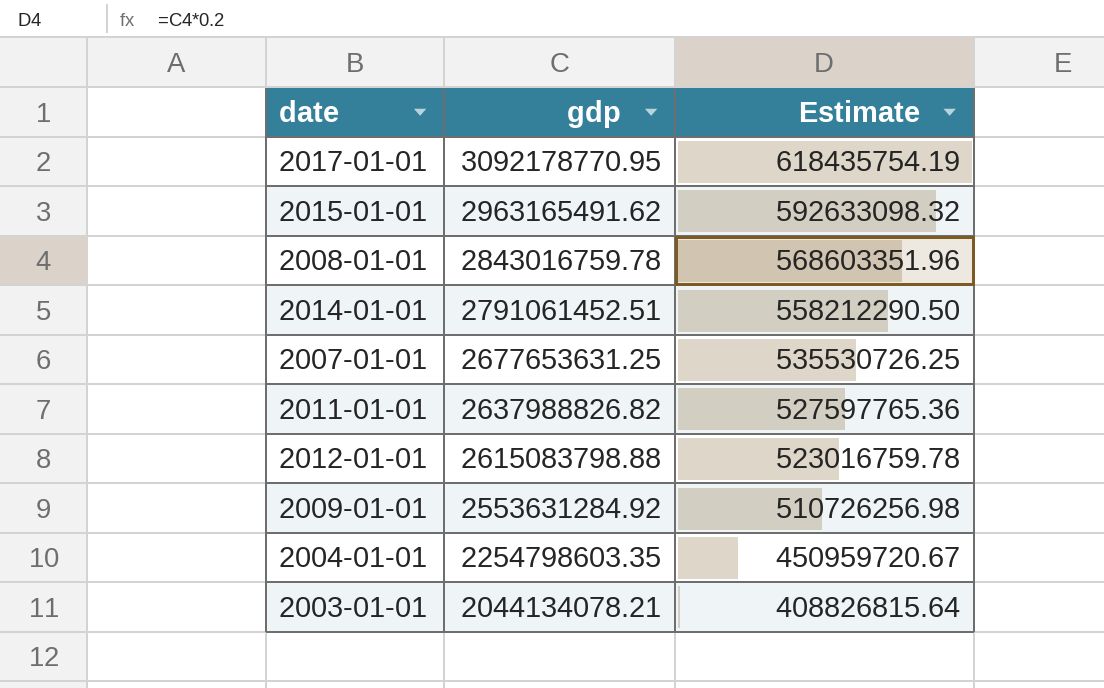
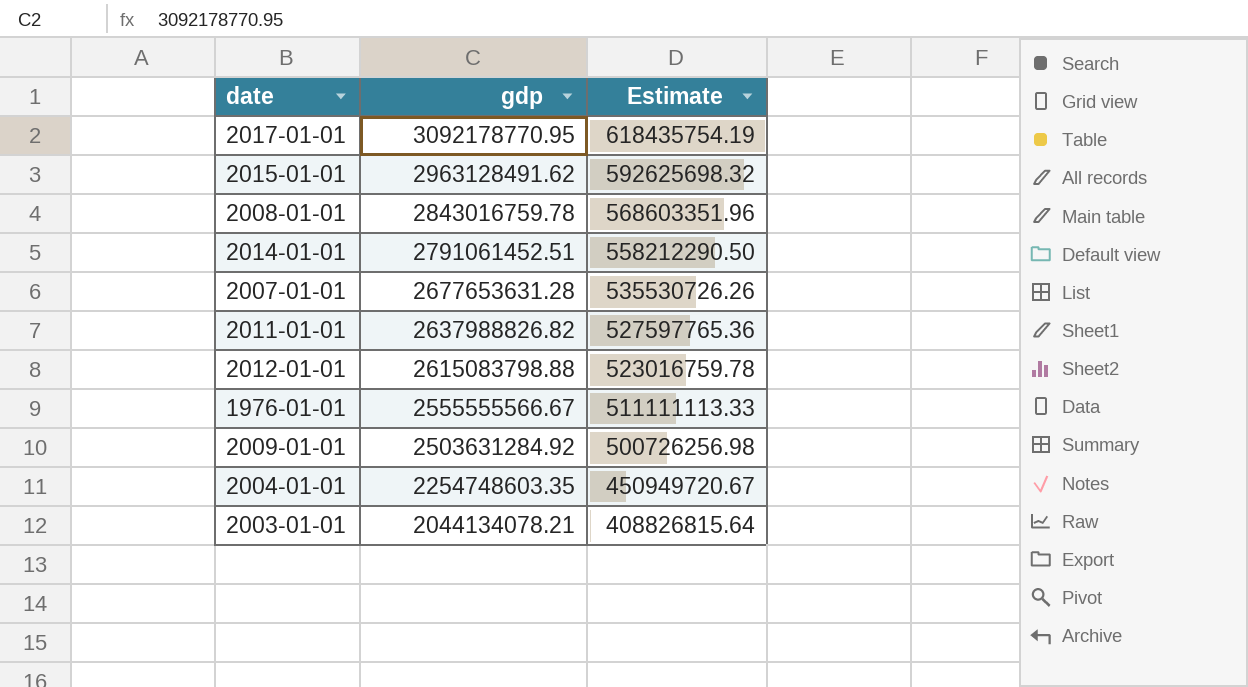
2015-01-01 | gdp: 2963165491.62 -> 2963128491.62
2015-01-01 | Estimate: 592633098.32 -> 592625698.32
2007-01-01 | gdp: 2677653631.25 -> 2677653631.28
2007-01-01 | Estimate: 535530726.25 -> 535530726.26
row 1976-01-01: none -> 2555555566.67 | 511111113.33
2009-01-01 | gdp: 2553631284.92 -> 2503631284.92
2009-01-01 | Estimate: 510726256.98 -> 500726256.98
2004-01-01 | gdp: 2254798603.35 -> 2254748603.35
2004-01-01 | Estimate: 450959720.67 -> 450949720.67

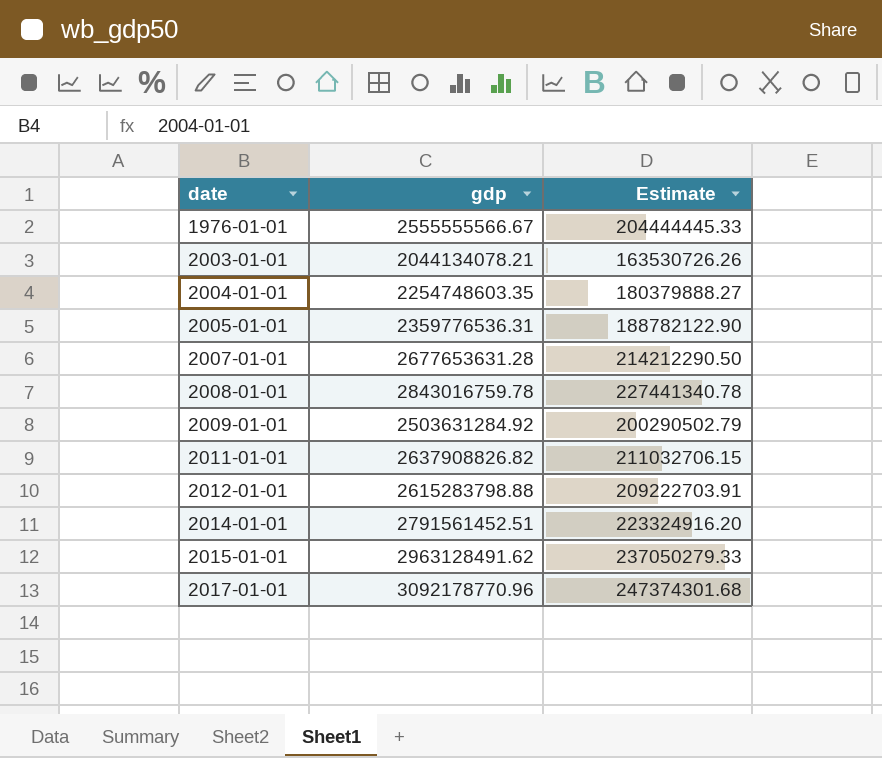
row order: gdp descending -> date ascending
column Estimate | formula: [gdp] * 0.2 -> [gdp] * 0.08
row 2005-01-01: none -> 2359776536.31 | 188782122.90
2011-01-01 | gdp: 2637988826.82 -> 2637908826.82
2012-01-01 | gdp: 2615083798.88 -> 2615283798.88
2014-01-01 | gdp: 2791061452.51 -> 2791561452.51
2017-01-01 | gdp: 3092178770.95 -> 3092178770.96

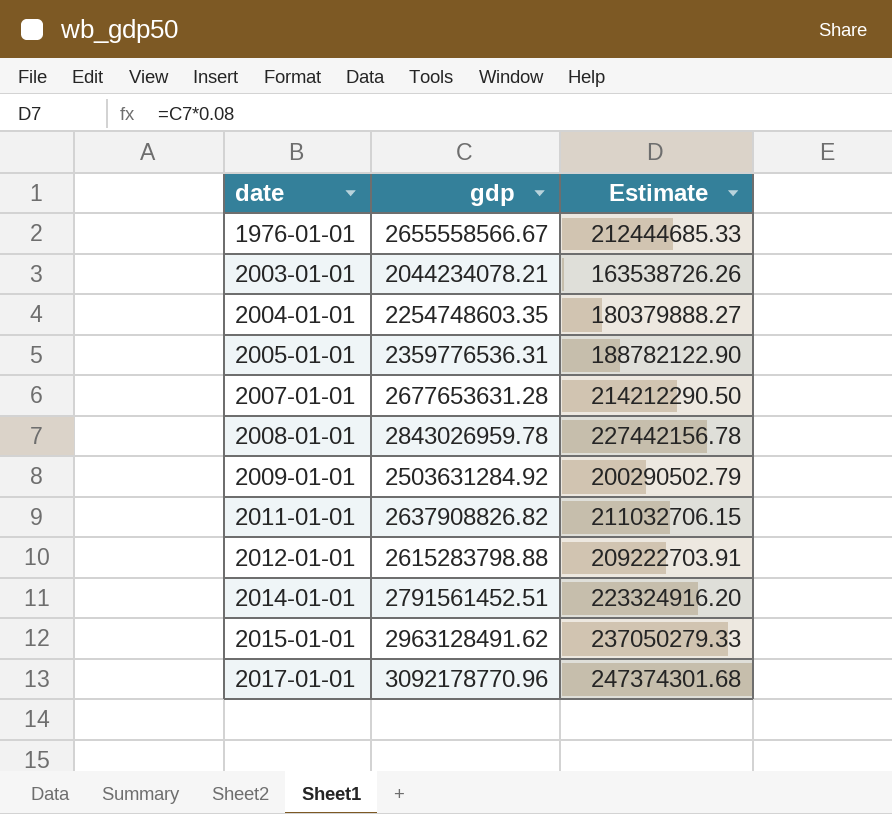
1976-01-01 | gdp: 2555555566.67 -> 2655558566.67
1976-01-01 | Estimate: 204444445.33 -> 212444685.33
2003-01-01 | gdp: 2044134078.21 -> 2044234078.21
2003-01-01 | Estimate: 163530726.26 -> 163538726.26
2008-01-01 | gdp: 2843016759.78 -> 2843026959.78
2008-01-01 | Estimate: 227441340.78 -> 227442156.78

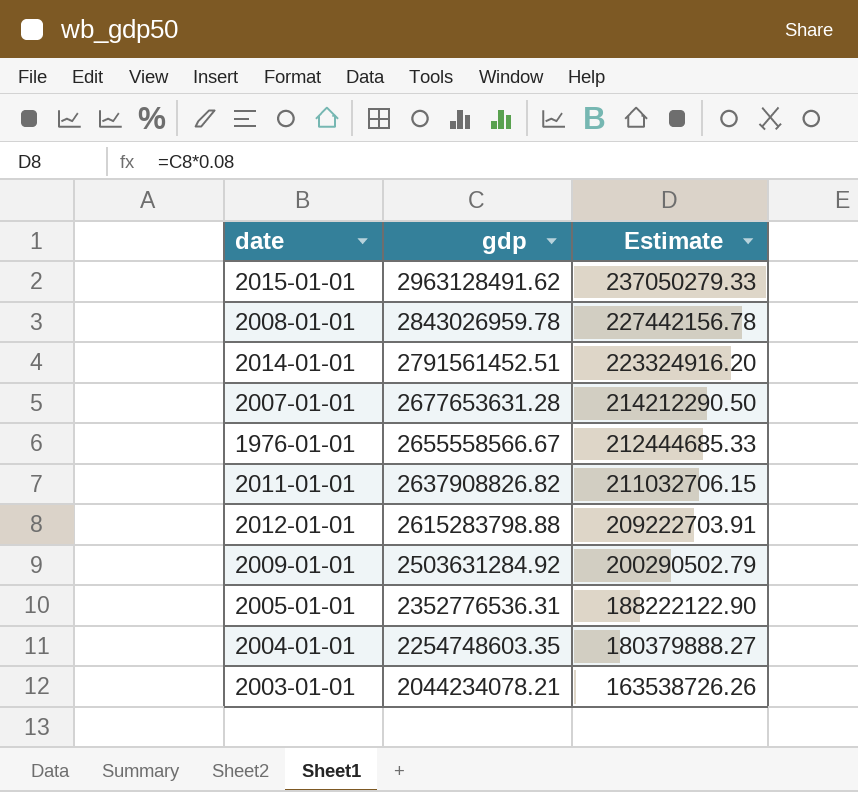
row order: date ascending -> gdp descending
row 2017-01-01: 3092178770.96 | 247374301.68 -> none
2005-01-01 | gdp: 2359776536.31 -> 2352776536.31
2005-01-01 | Estimate: 188782122.90 -> 188222122.90

